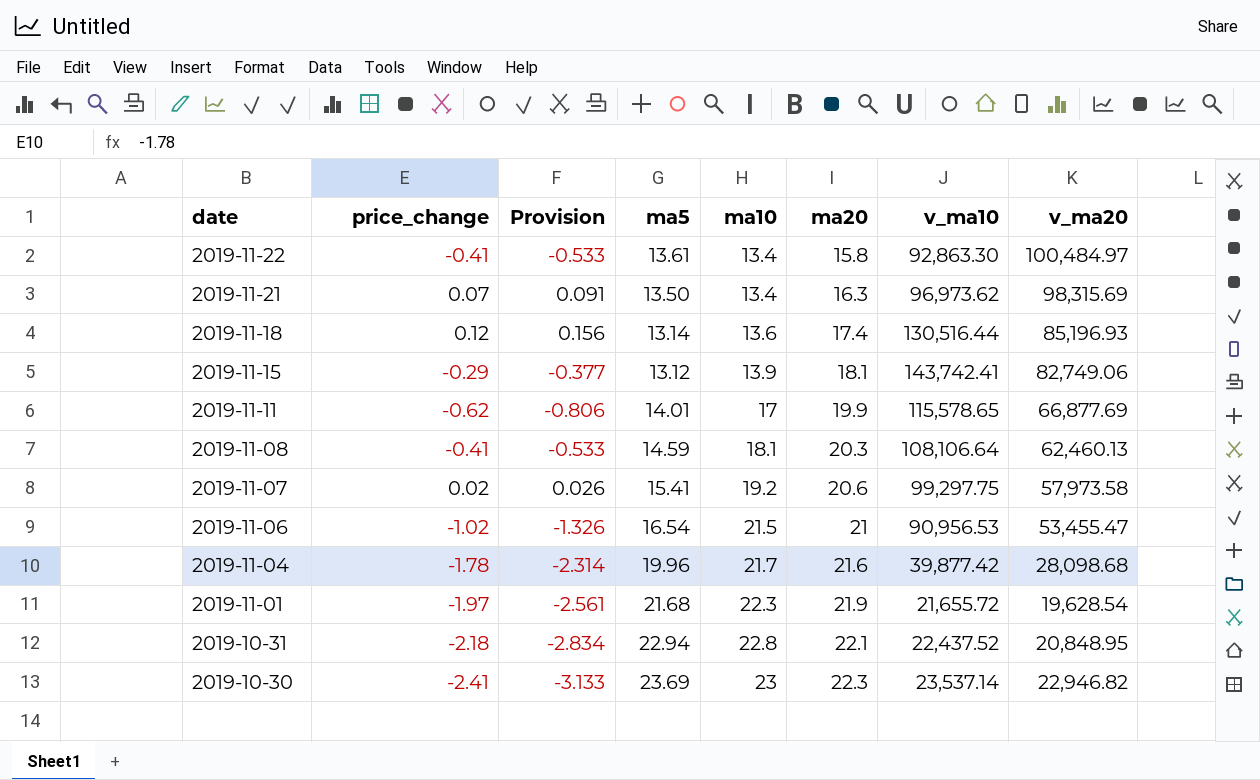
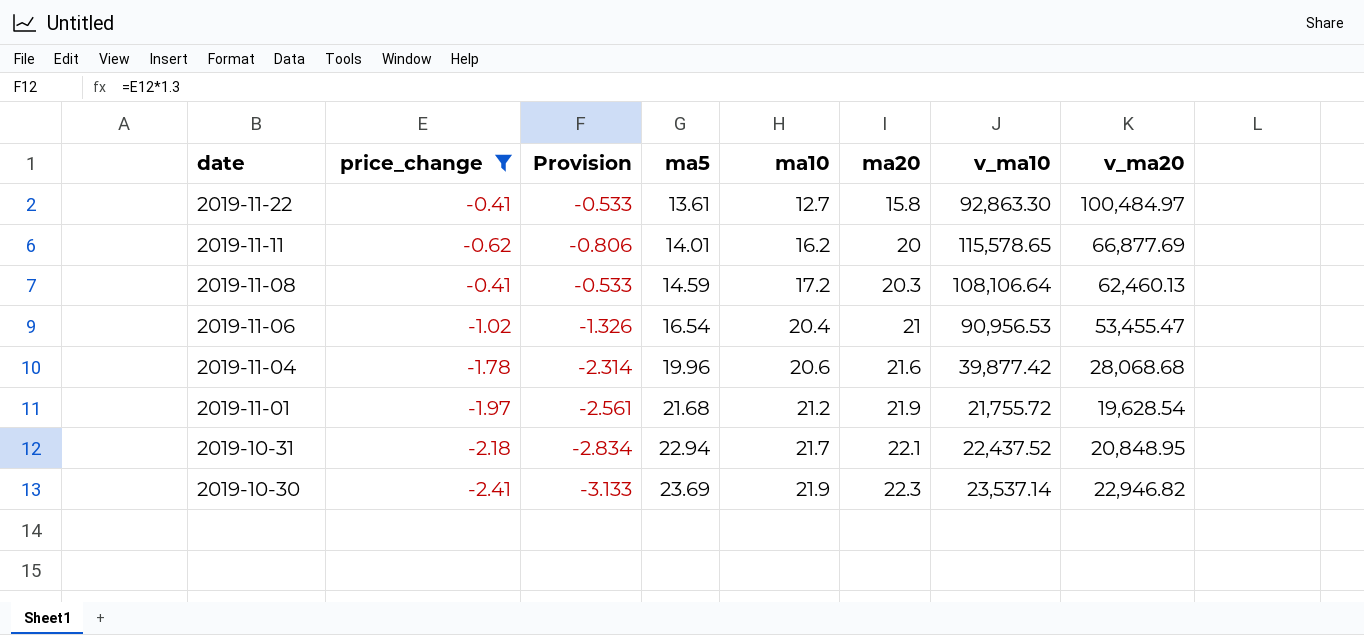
filter: none -> price_change <= -0.41
2019-11-22 | ma10: 13.4 -> 12.7
2019-11-11 | ma10: 17 -> 16.2
2019-11-11 | ma20: 19.9 -> 20
2019-11-08 | ma10: 18.1 -> 17.2
2019-11-06 | ma10: 21.5 -> 20.4
2019-11-04 | ma10: 21.7 -> 20.6
2019-11-04 | v_ma20: 28,098.68 -> 28,068.68
2019-11-01 | ma10: 22.3 -> 21.2
2019-11-01 | v_ma10: 21,655.72 -> 21,755.72
2019-10-31 | ma10: 22.8 -> 21.7
2019-10-30 | ma10: 23 -> 21.9

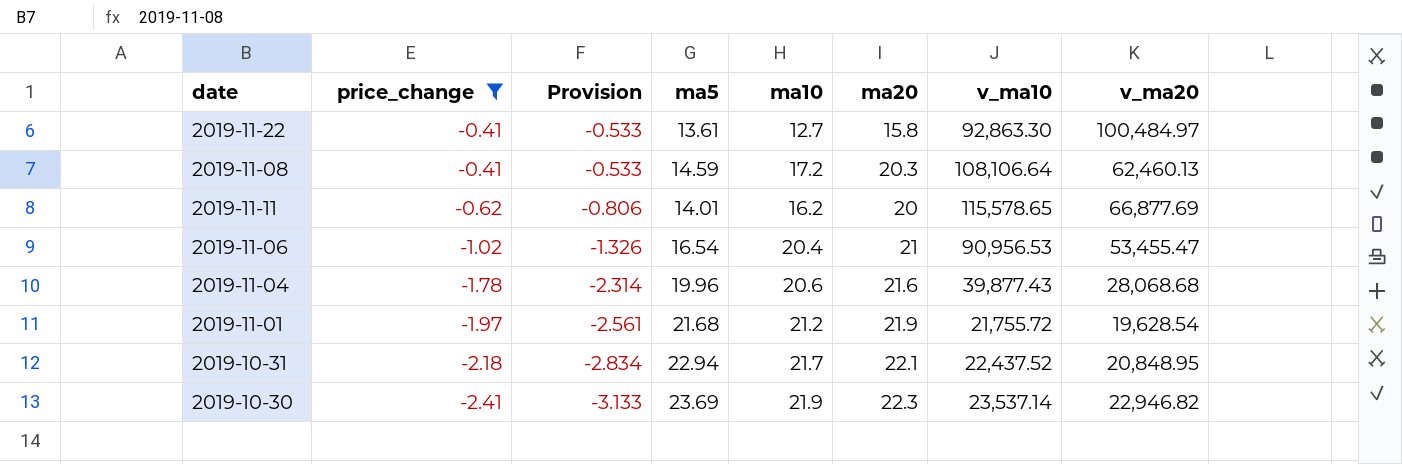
row order: date descending -> price_change descending
2019-11-04 | v_ma10: 39,877.42 -> 39,877.43

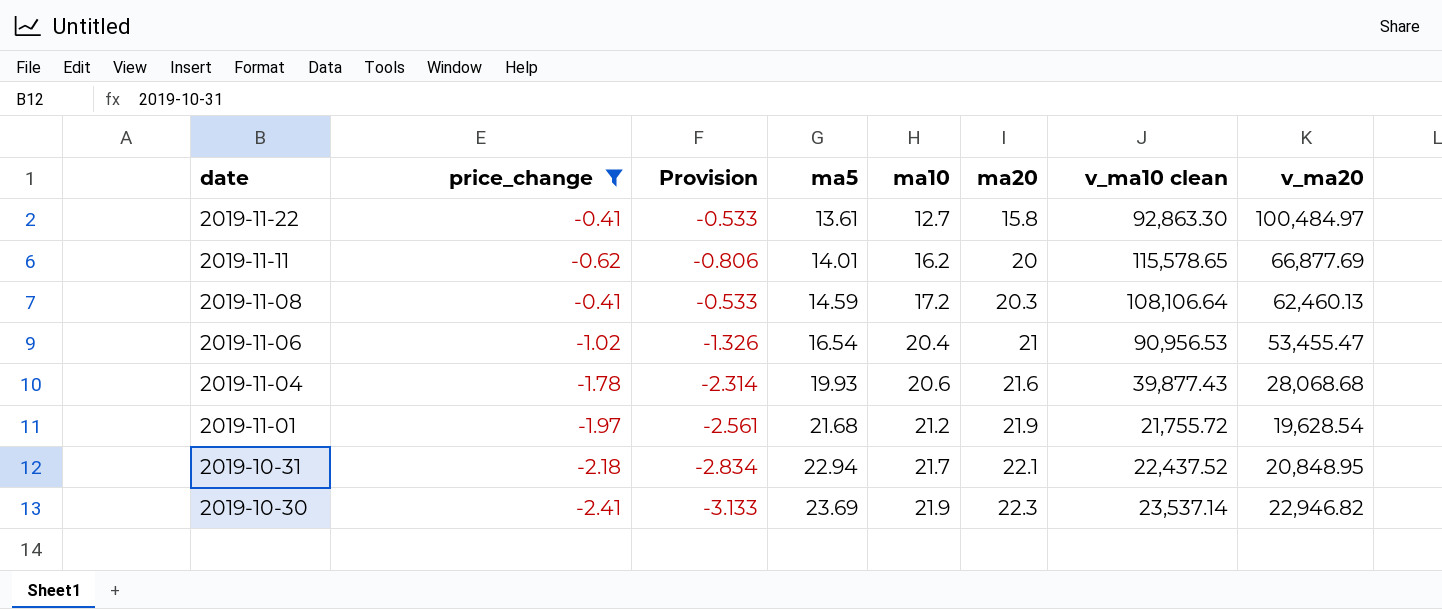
row order: price_change descending -> date descending
column name: v_ma10 -> v_ma10 clean
2019-11-04 | ma5: 19.96 -> 19.93

